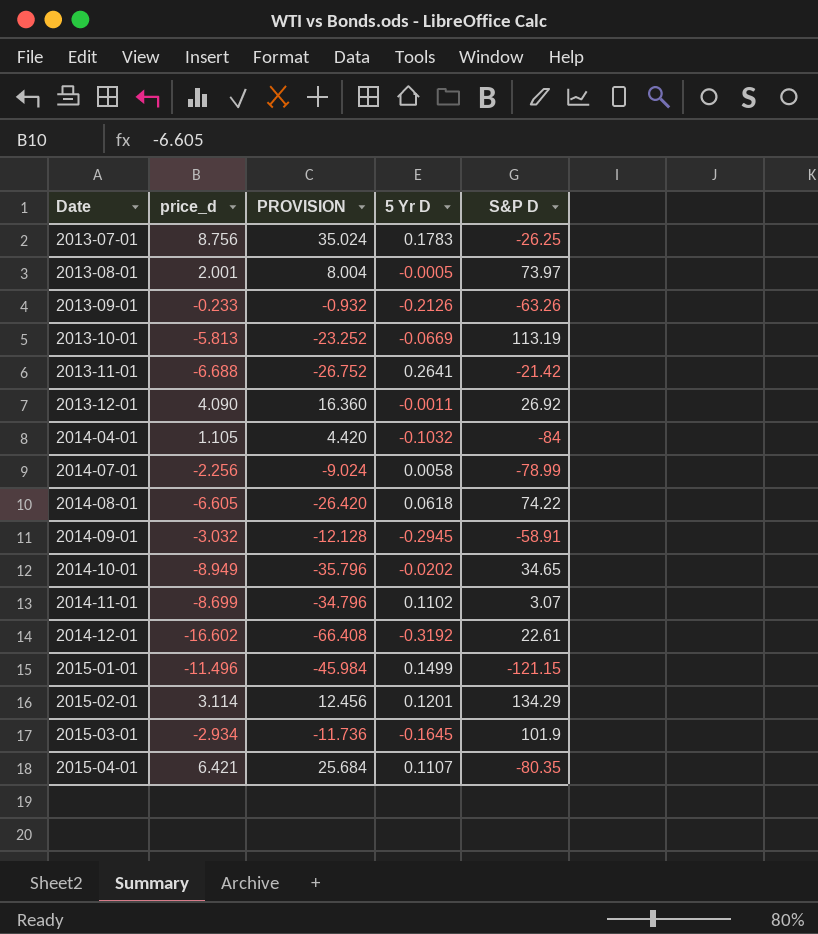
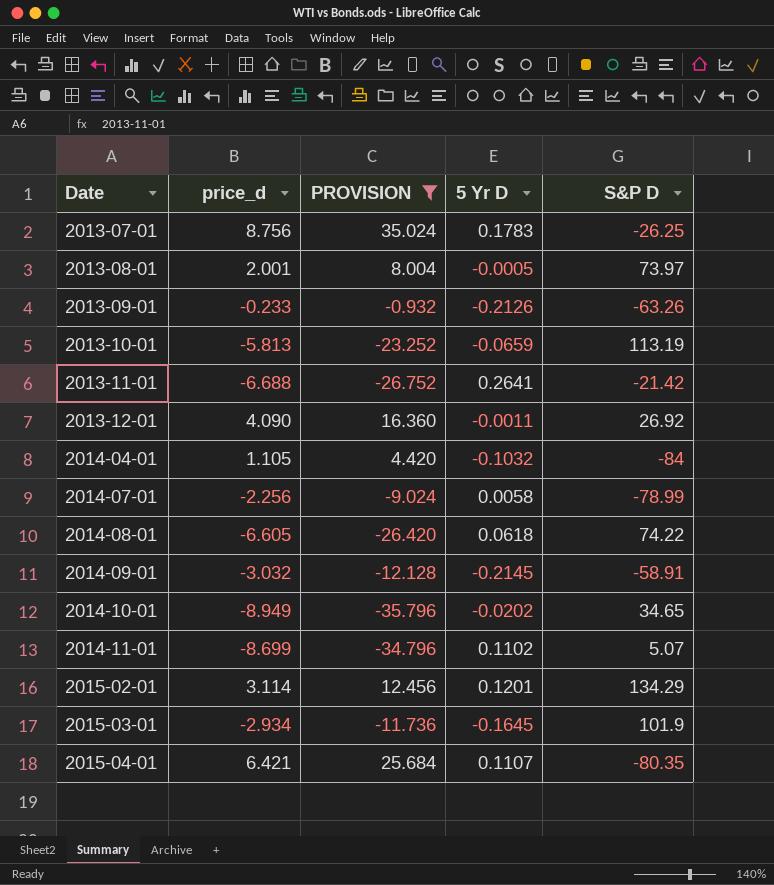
filter: none -> PROVISION >= -35.796
2013-10-01 | 5 Yr D: -0.0669 -> -0.0659
2014-09-01 | 5 Yr D: -0.2945 -> -0.2145
2014-11-01 | S&P D: 3.07 -> 5.07

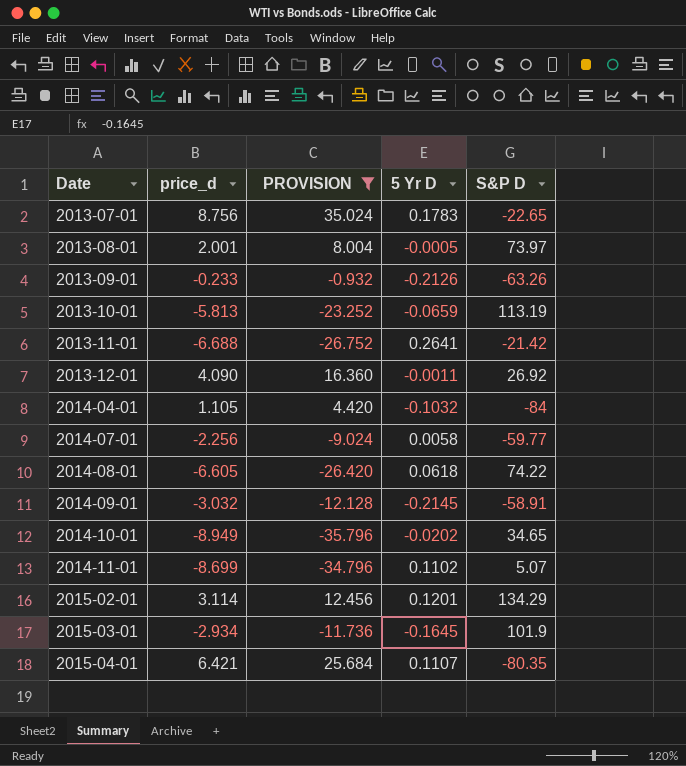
2013-07-01 | S&P D: -26.25 -> -22.65
2014-07-01 | S&P D: -78.99 -> -59.77

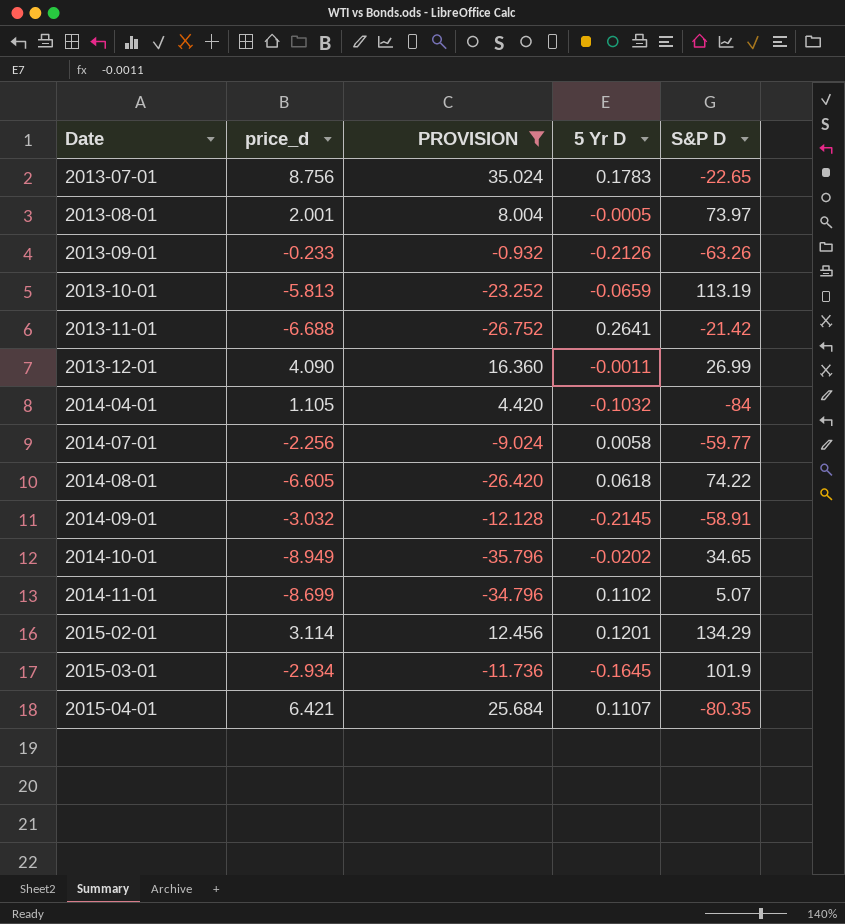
2013-12-01 | S&P D: 26.92 -> 26.99

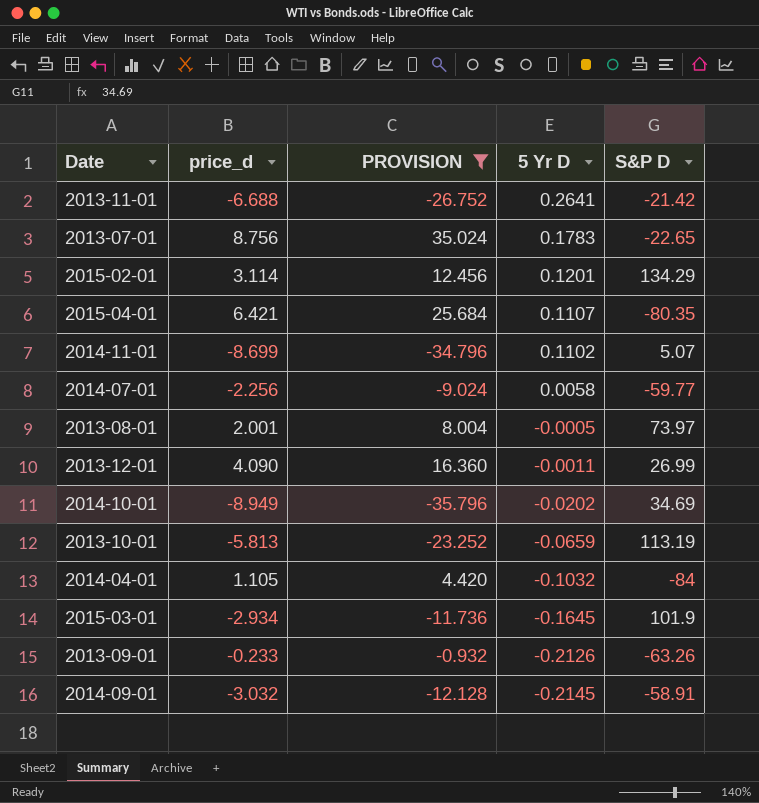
row order: Date ascending -> 5 Yr D descending
row 2014-08-01: -6.605 | -26.420 | 0.0618 | 74.22 -> none
2014-10-01 | S&P D: 34.65 -> 34.69

